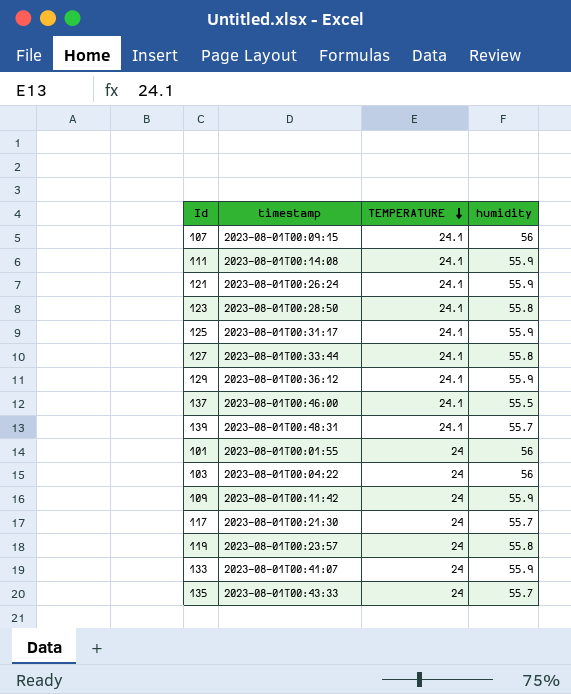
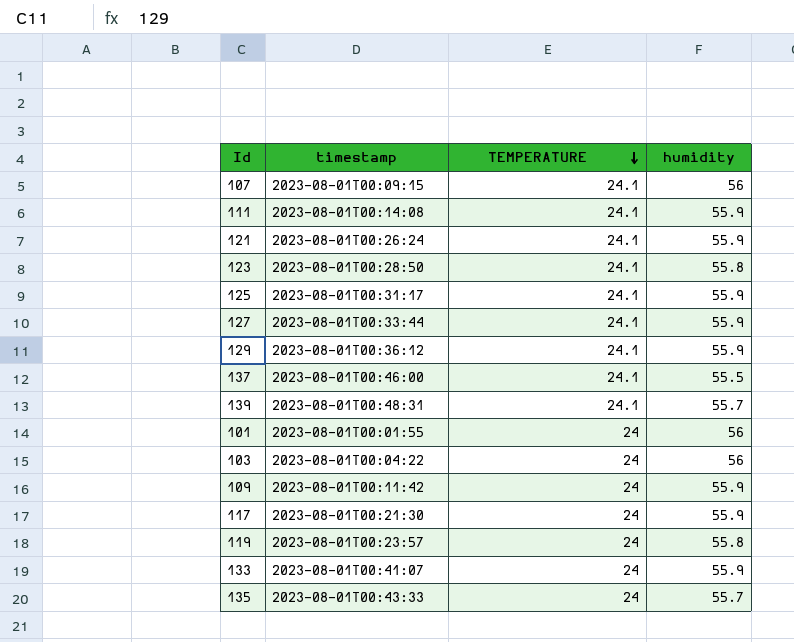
127 | humidity: 55.8 -> 55.9
117 | humidity: 55.7 -> 55.9

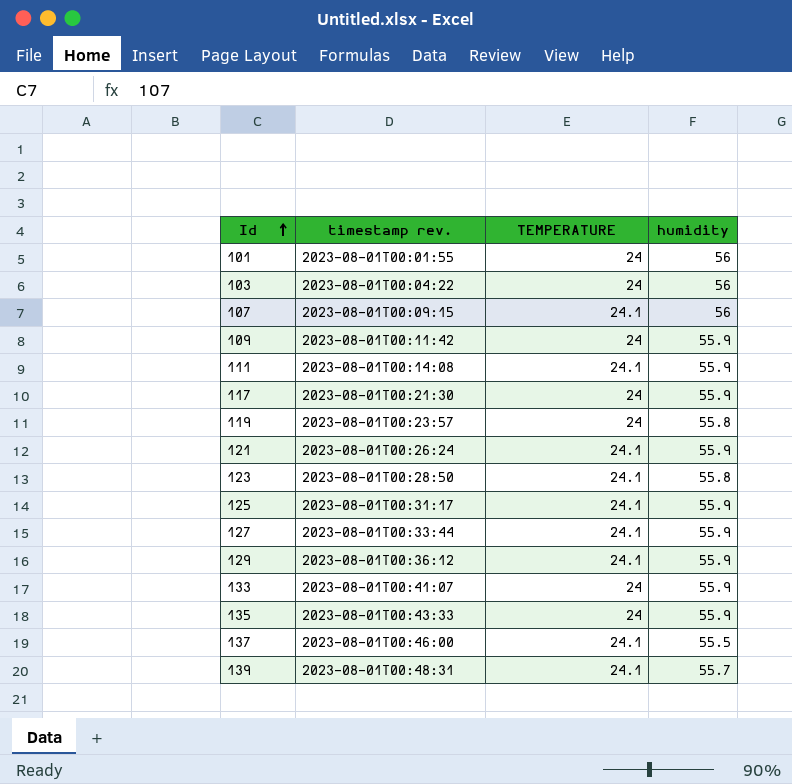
row order: TEMPERATURE descending -> Id ascending
column name: timestamp -> timestamp rev.
135 | humidity: 55.7 -> 55.9

